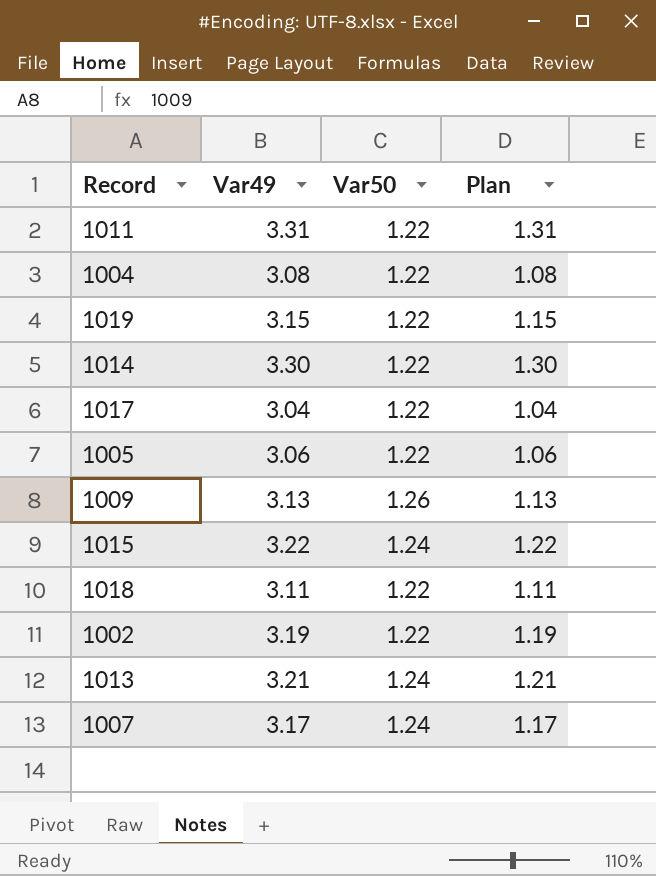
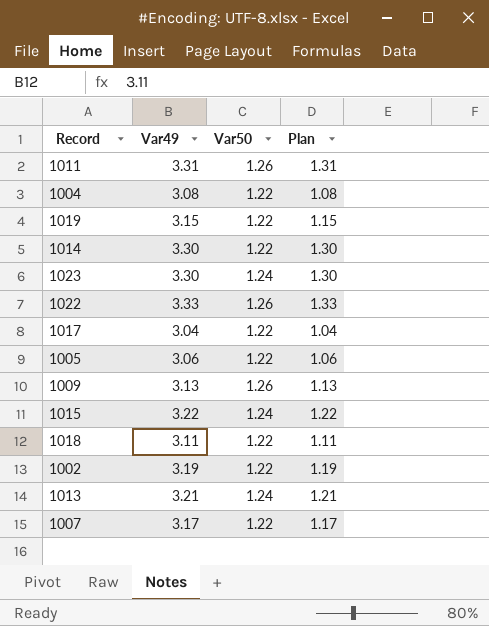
1011 | Var50: 1.22 -> 1.26
row 1023: none -> 3.30 | 1.24 | 1.30
row 1022: none -> 3.33 | 1.26 | 1.33
1007 | Var50: 1.24 -> 1.22

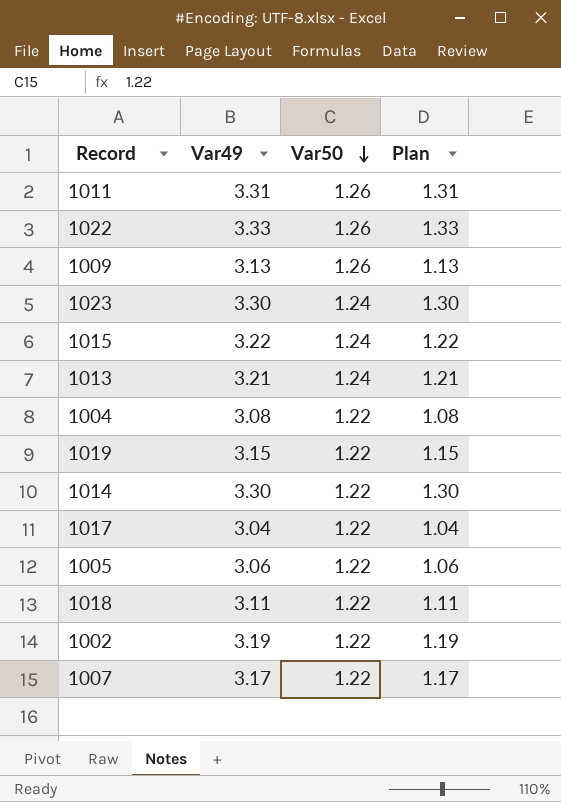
row order: none -> Var50 descending

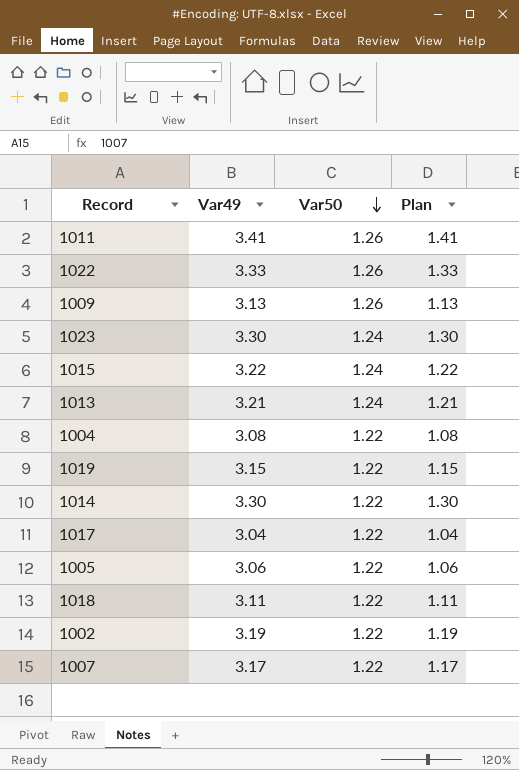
1011 | Var49: 3.31 -> 3.41
1011 | Plan: 1.31 -> 1.41

